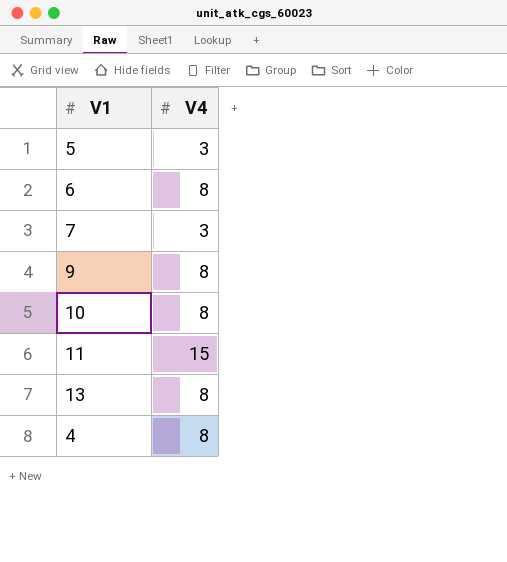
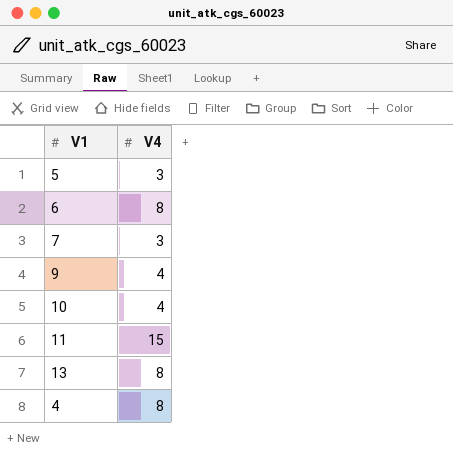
9 | V4: 8 -> 4
10 | V4: 8 -> 4

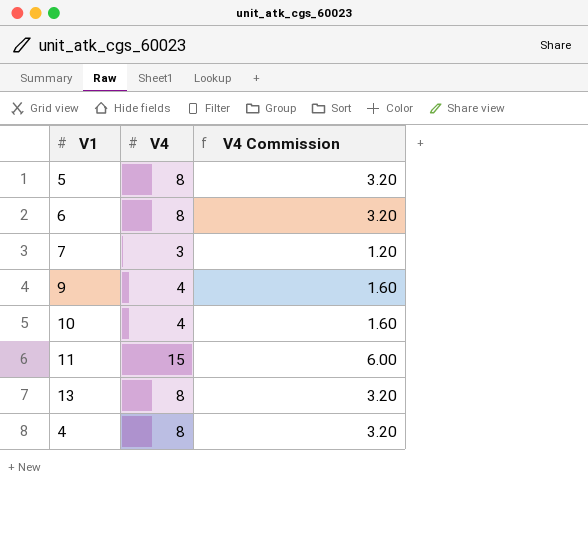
column V4 Commission | formula: none -> [V4] * 0.4
5 | V4: 3 -> 8

